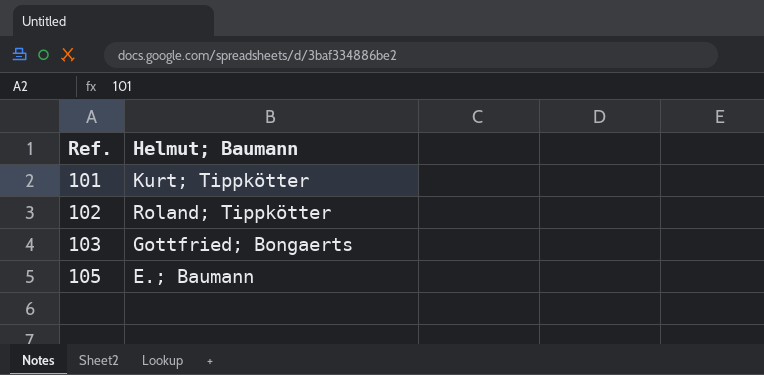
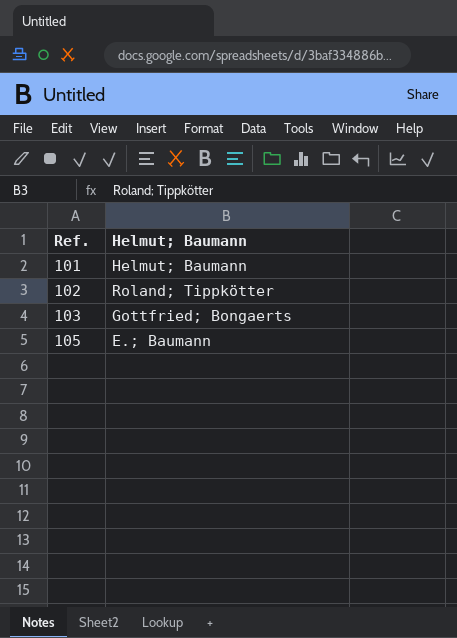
101 | Helmut; Baumann: Kurt; Tippkötter -> Helmut; Baumann

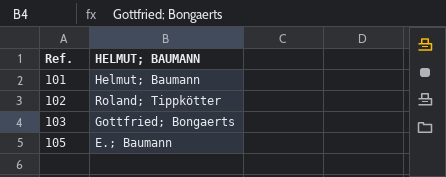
column name: Helmut; Baumann -> HELMUT; BAUMANN

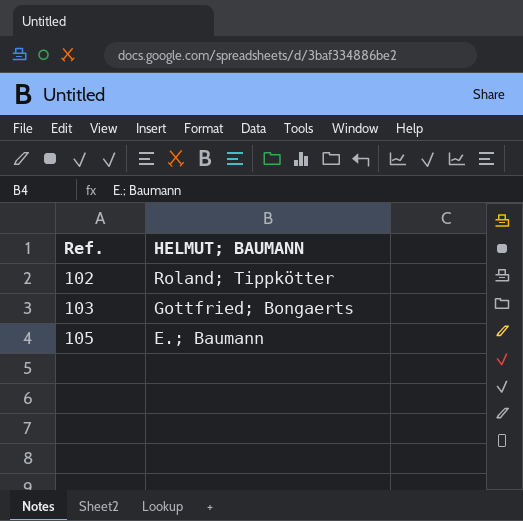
row 101: Helmut; Baumann -> none

